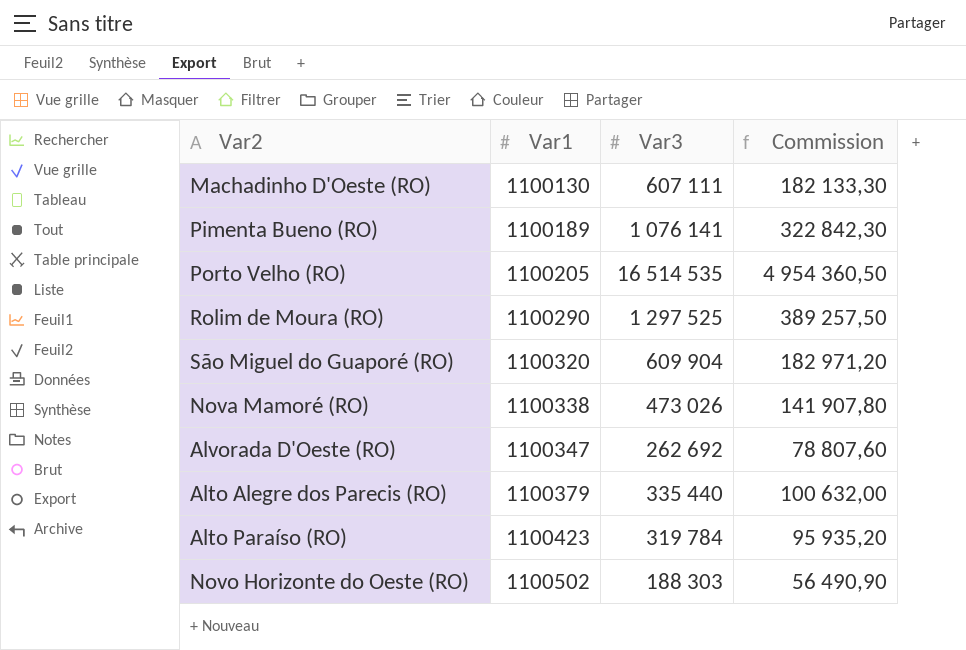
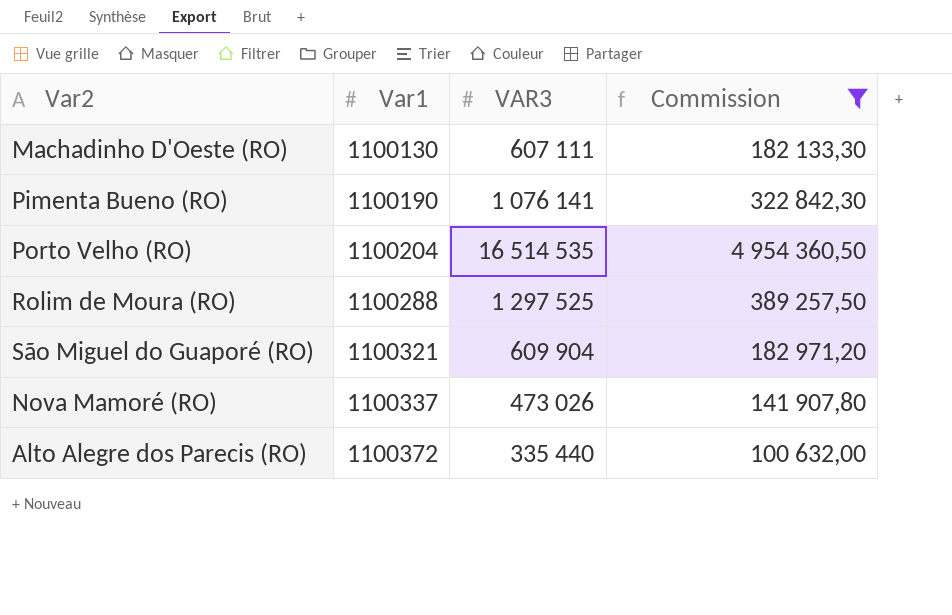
filter: none -> Commission >= 100 632,00
column name: Var3 -> VAR3
Pimenta Bueno (RO) | Var1: 1100189 -> 1100190
Porto Velho (RO) | Var1: 1100205 -> 1100204
Rolim de Moura (RO) | Var1: 1100290 -> 1100288
São Miguel do Guaporé (RO) | Var1: 1100320 -> 1100321
Nova Mamoré (RO) | Var1: 1100338 -> 1100337
Alto Alegre dos Parecis (RO) | Var1: 1100379 -> 1100372

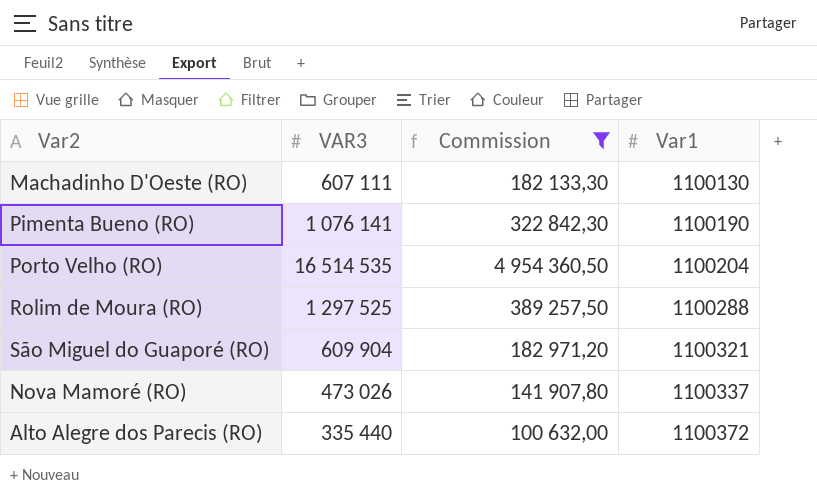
column Var1 | position: 2 -> 4

